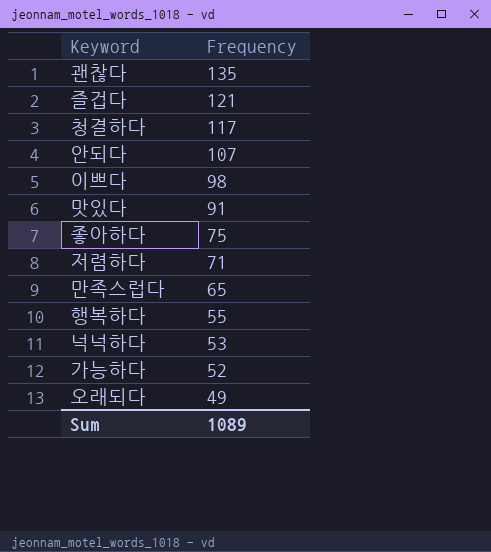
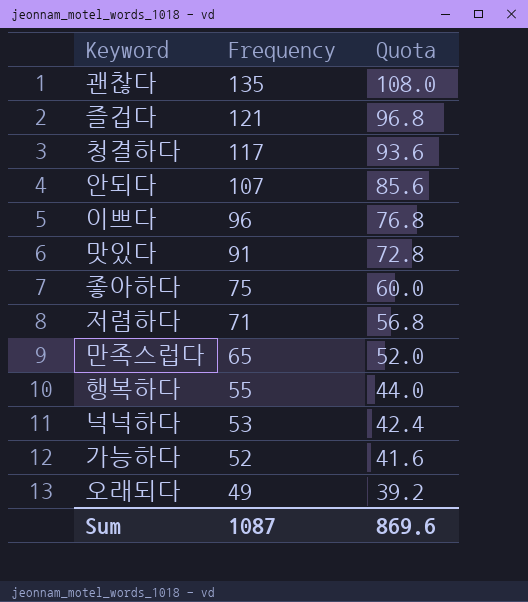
column Quota | formula: none -> [Frequency] * 0.8
이쁘다 | Frequency: 98 -> 96
Sum | Frequency: 1089 -> 1087

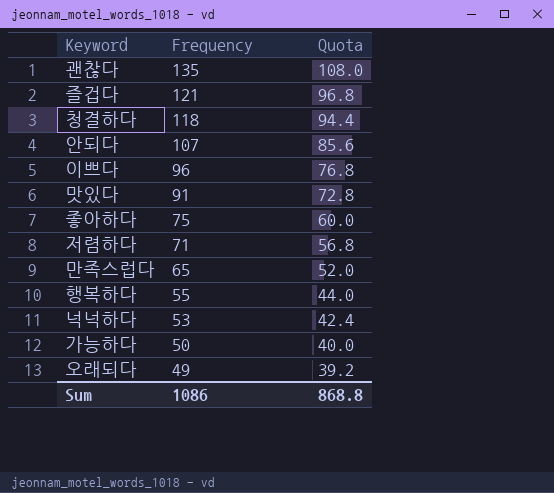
청결하다 | Frequency: 117 -> 118
청결하다 | Quota: 93.6 -> 94.4
가능하다 | Frequency: 52 -> 50
가능하다 | Quota: 41.6 -> 40.0
Sum | Frequency: 1087 -> 1086
Sum | Quota: 869.6 -> 868.8

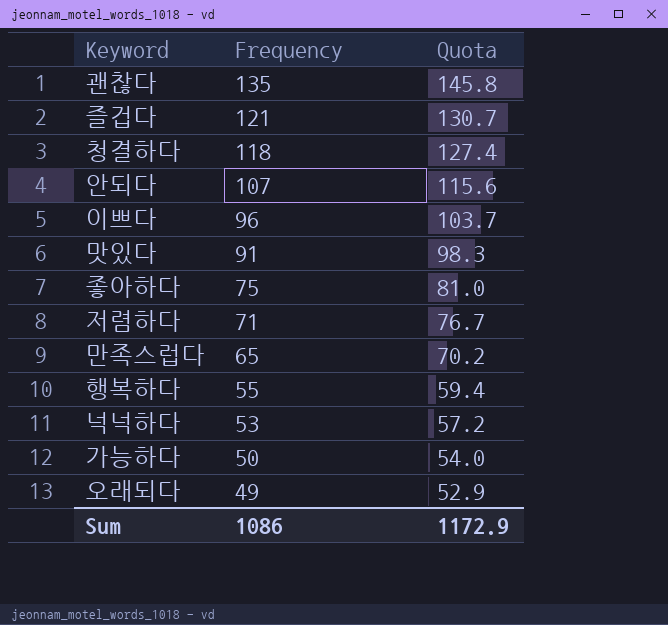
column Quota | formula: [Frequency] * 0.8 -> [Frequency] * 1.08
Sum | Quota: 868.8 -> 1172.9

